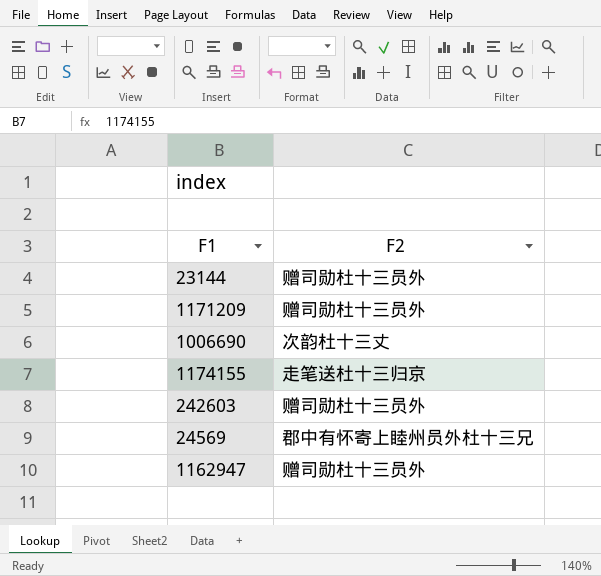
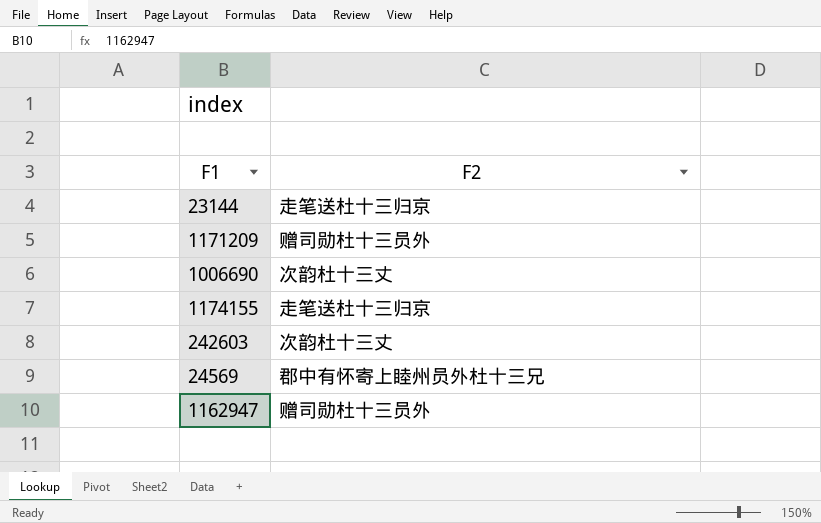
23144 | F2: 赠司勋杜十三员外 -> 走笔送杜十三归京
242603 | F2: 赠司勋杜十三员外 -> 次韵杜十三丈

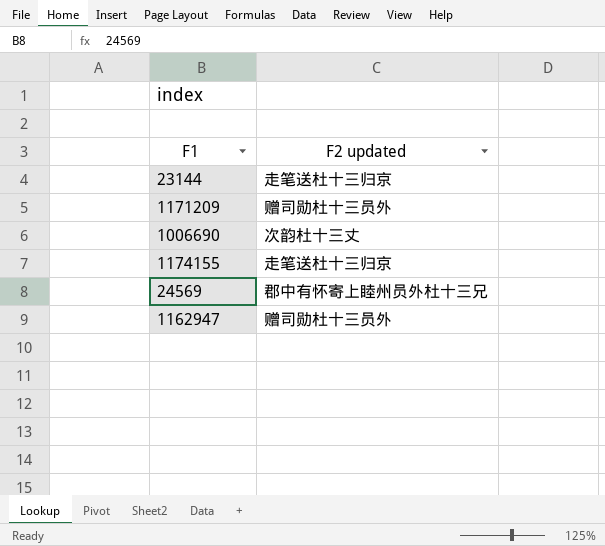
column name: F2 -> F2 updated
row 242603: 次韵杜十三丈 -> none

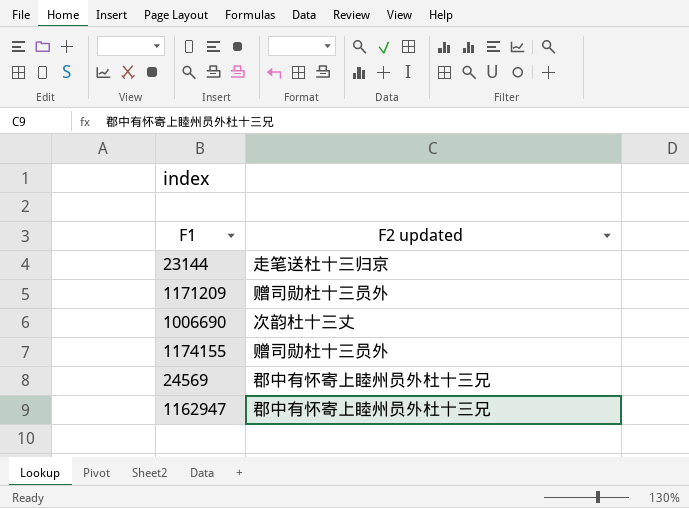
1174155 | F2 updated: 走笔送杜十三归京 -> 赠司勋杜十三员外
1162947 | F2 updated: 赠司勋杜十三员外 -> 郡中有怀寄上睦州员外杜十三兄

